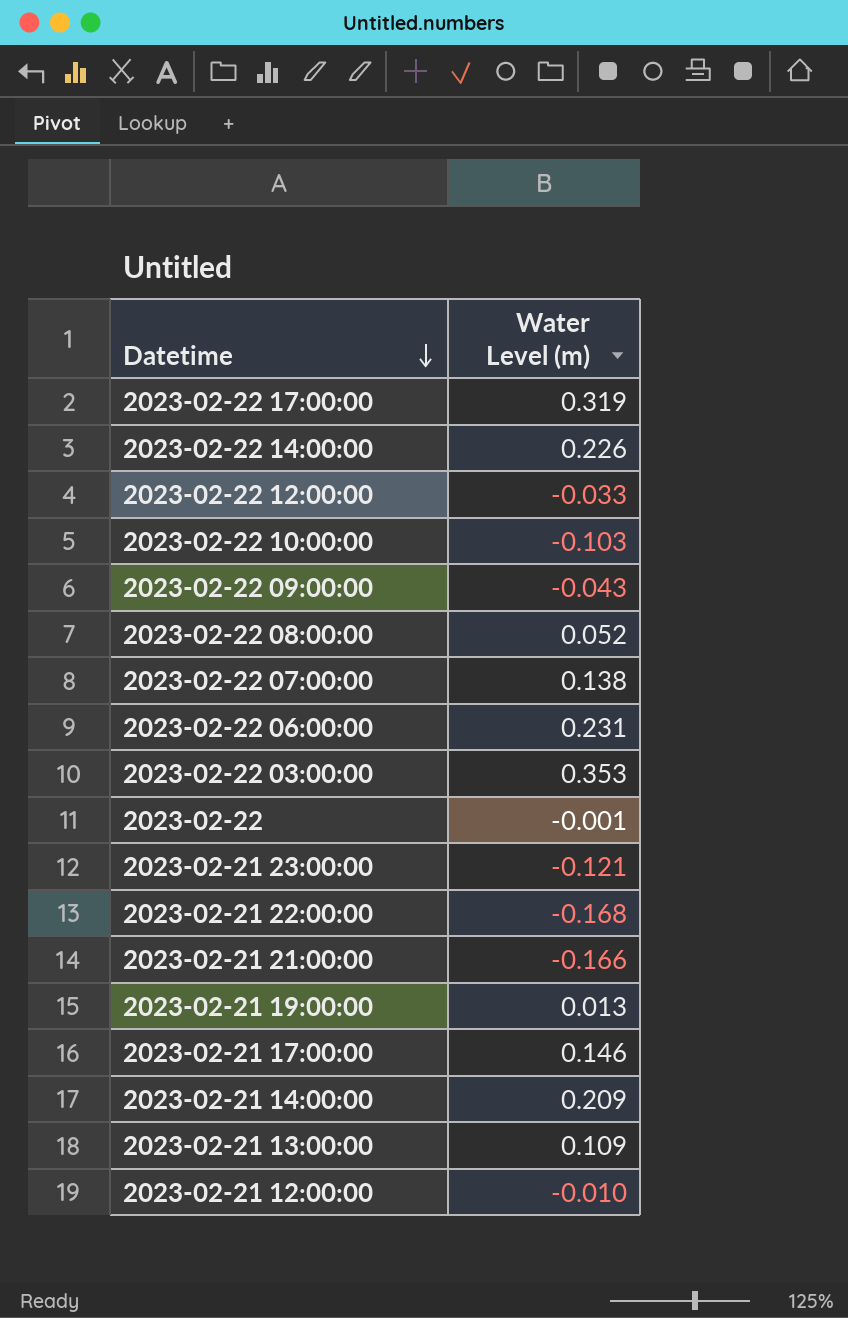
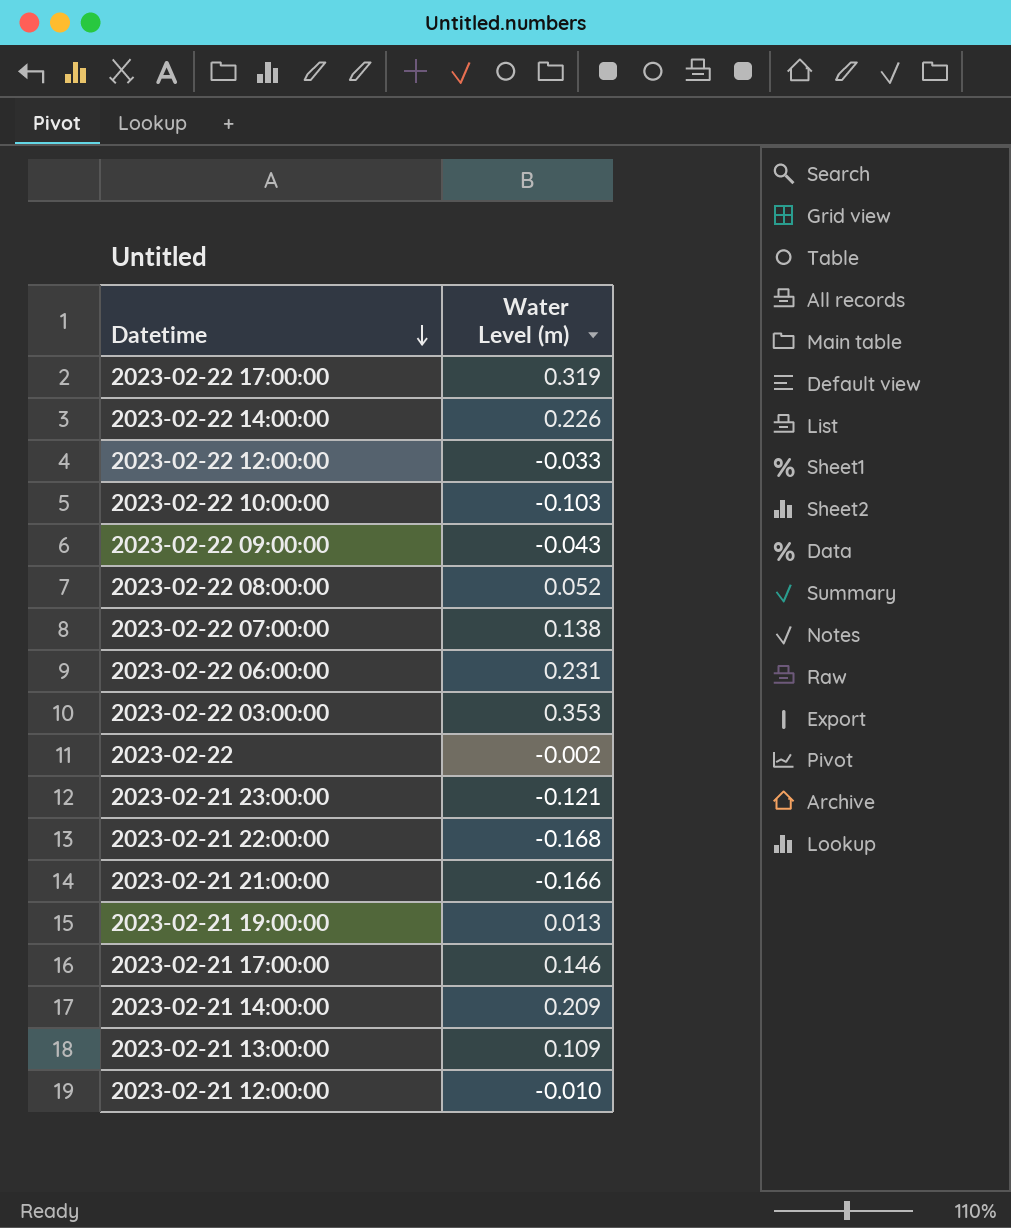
2023-02-22 | Water Level (m): -0.001 -> -0.002

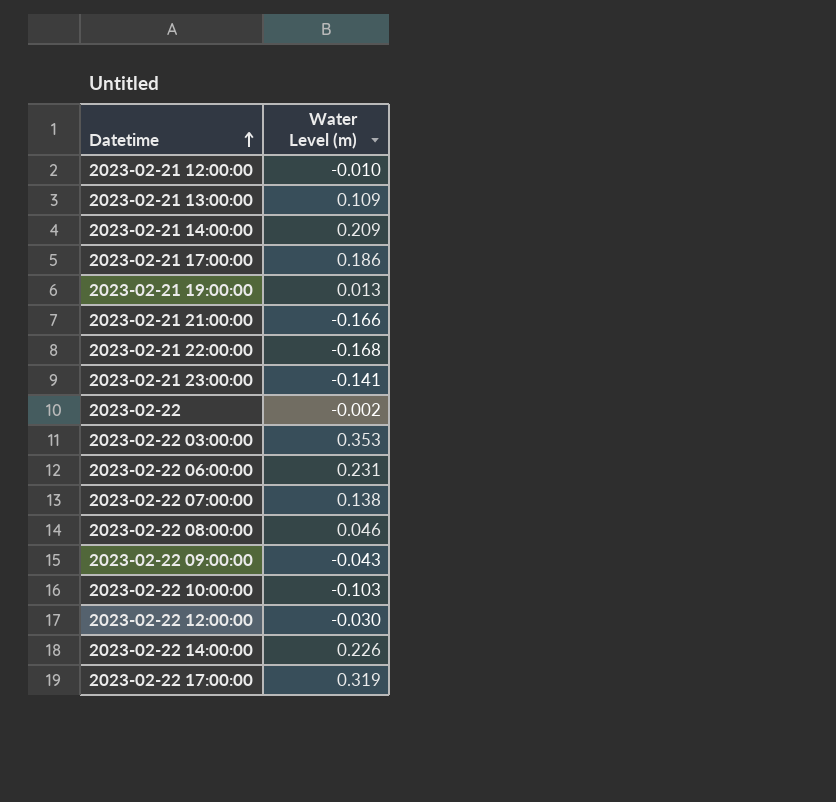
row order: Datetime descending -> Datetime ascending
2023-02-21 17:00:00 | Water Level (m): 0.146 -> 0.186
2023-02-21 23:00:00 | Water Level (m): -0.121 -> -0.141
2023-02-22 08:00:00 | Water Level (m): 0.052 -> 0.046
2023-02-22 12:00:00 | Water Level (m): -0.033 -> -0.030

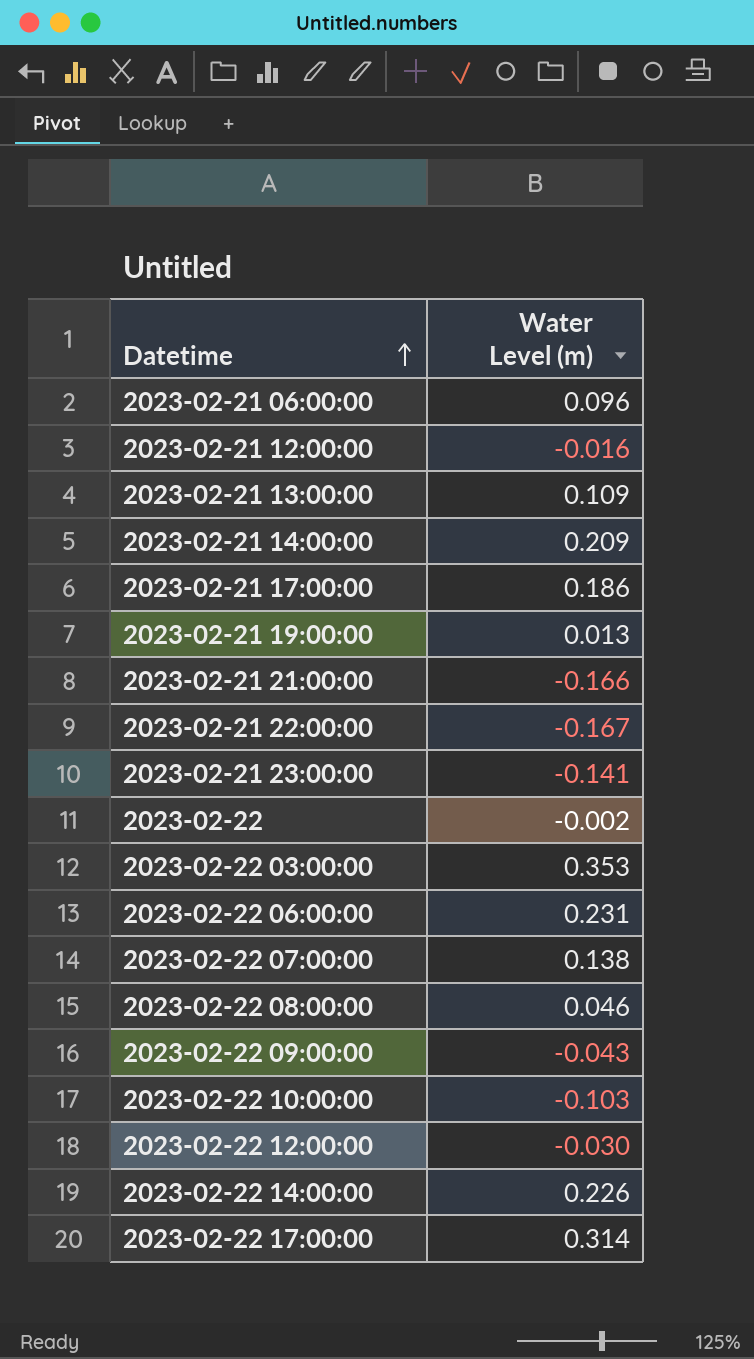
row 2023-02-21 06:00:00: none -> 0.096
2023-02-21 12:00:00 | Water Level (m): -0.010 -> -0.016
2023-02-21 22:00:00 | Water Level (m): -0.168 -> -0.167
2023-02-22 17:00:00 | Water Level (m): 0.319 -> 0.314

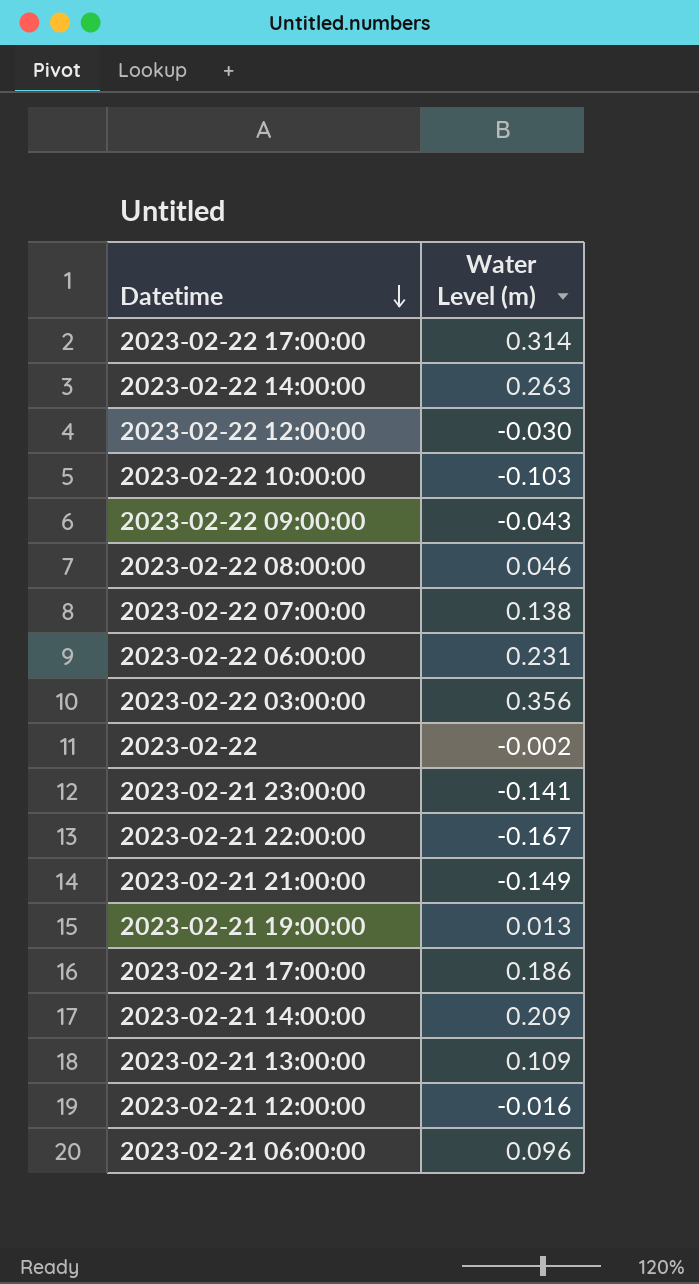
row order: Datetime ascending -> Datetime descending
2023-02-22 14:00:00 | Water Level (m): 0.226 -> 0.263
2023-02-22 03:00:00 | Water Level (m): 0.353 -> 0.356
2023-02-21 21:00:00 | Water Level (m): -0.166 -> -0.149

